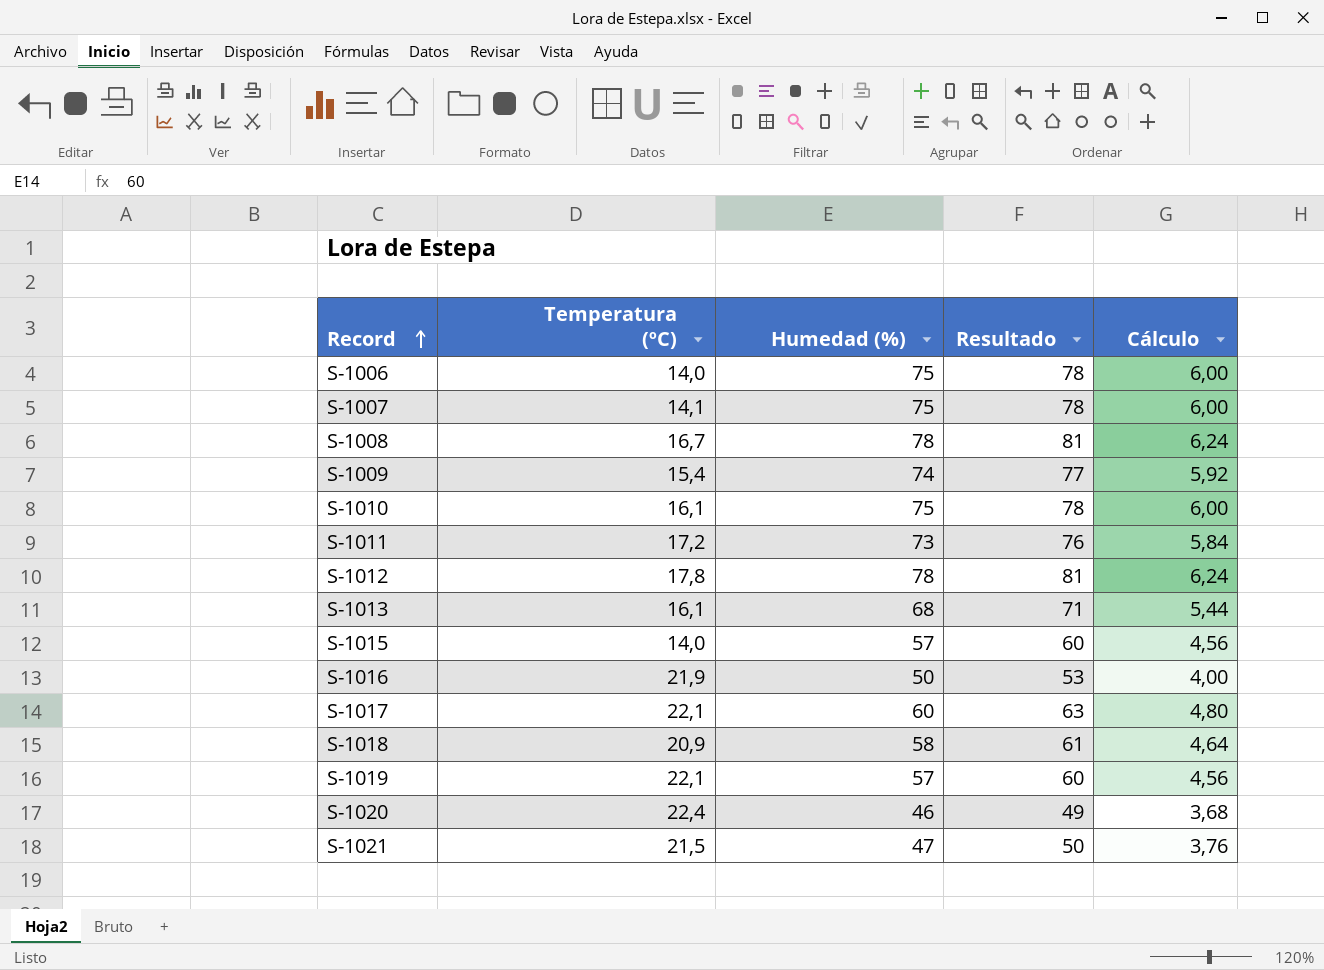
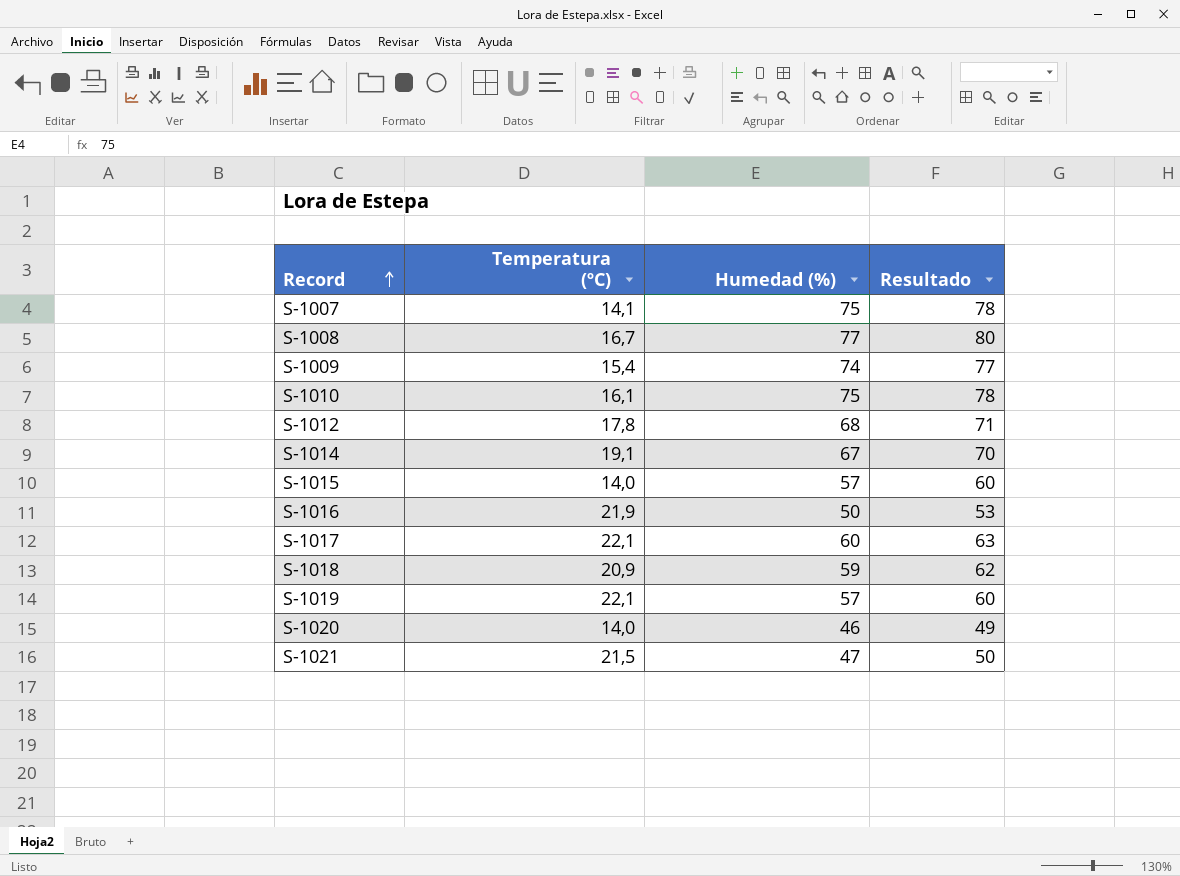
column Cálculo | formula: [Humedad (%)] * 0,08 -> none
row S-1006: 14,0 | 75 | 78 | 6,00 -> none
row S-1011: 17,2 | 73 | 76 | 5,84 -> none
row S-1013: 16,1 | 68 | 71 | 5,44 -> none
S-1008 | Humedad (%): 78 -> 77
S-1008 | Resultado: 81 -> 80
S-1012 | Humedad (%): 78 -> 68
S-1012 | Resultado: 81 -> 71
row S-1014: none -> 19,1 | 67 | 70
S-1018 | Humedad (%): 58 -> 59
S-1018 | Resultado: 61 -> 62
S-1020 | Temperatura (ºC): 22,4 -> 14,0

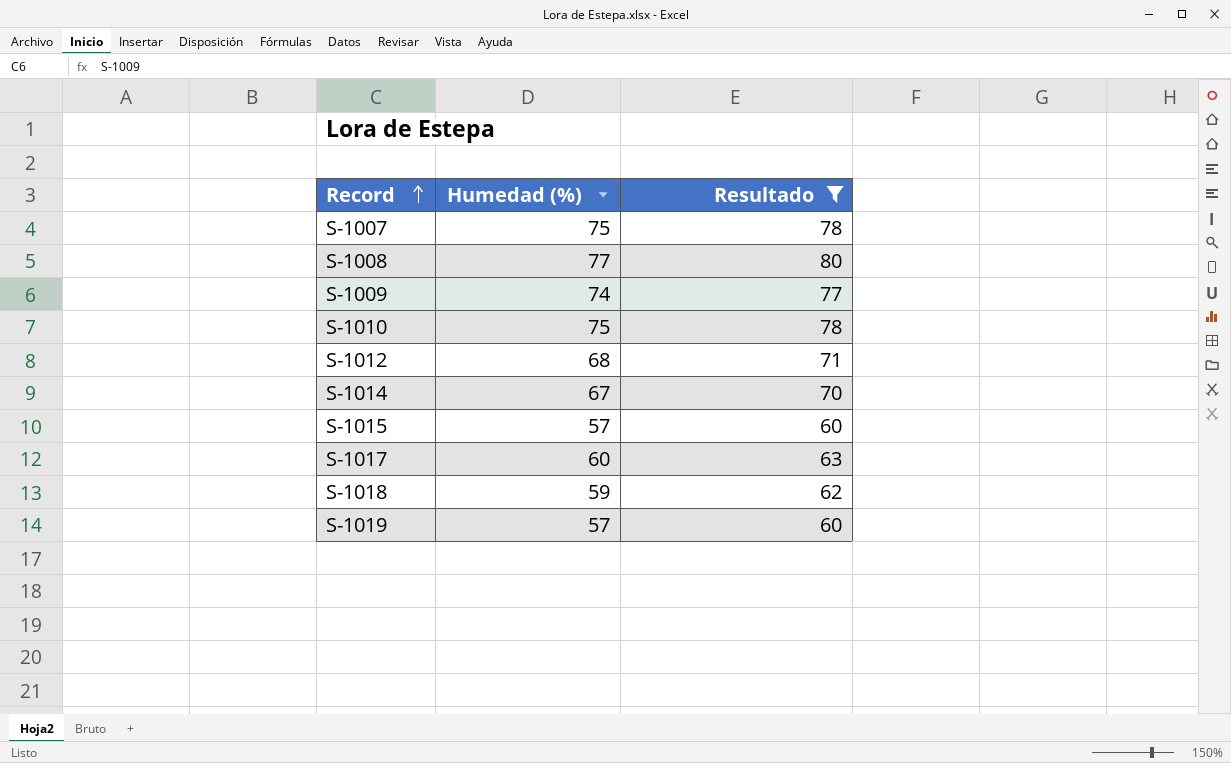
filter: none -> Resultado >= 60
column Temperatura (ºC) | position: 2 -> none

